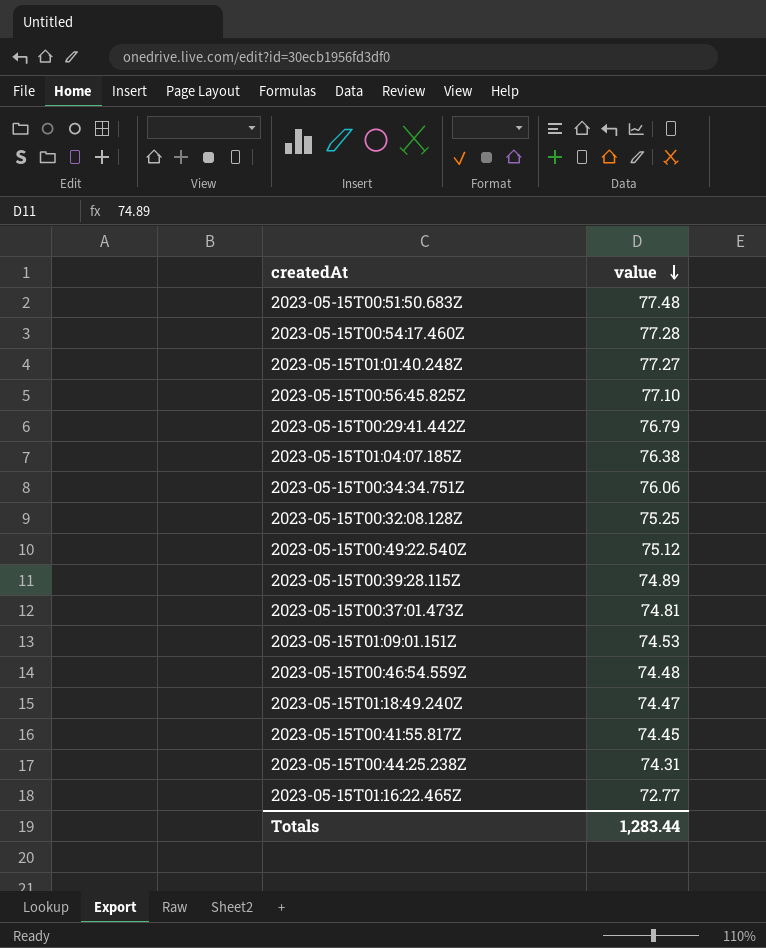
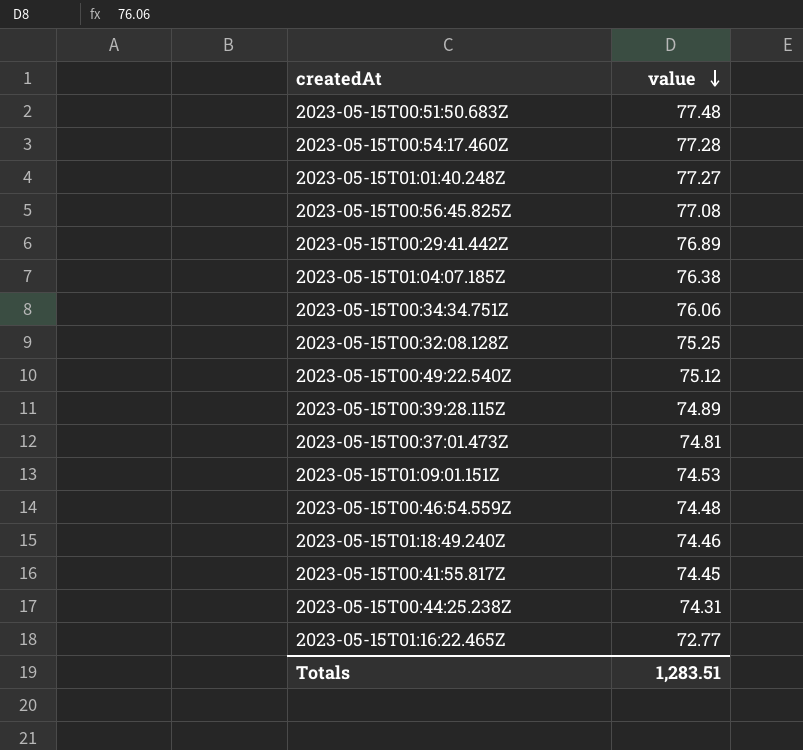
2023-05-15T00:56:45.825Z | value: 77.10 -> 77.08
2023-05-15T00:29:41.442Z | value: 76.79 -> 76.89
2023-05-15T01:18:49.240Z | value: 74.47 -> 74.46
Totals | value: 1,283.44 -> 1,283.51

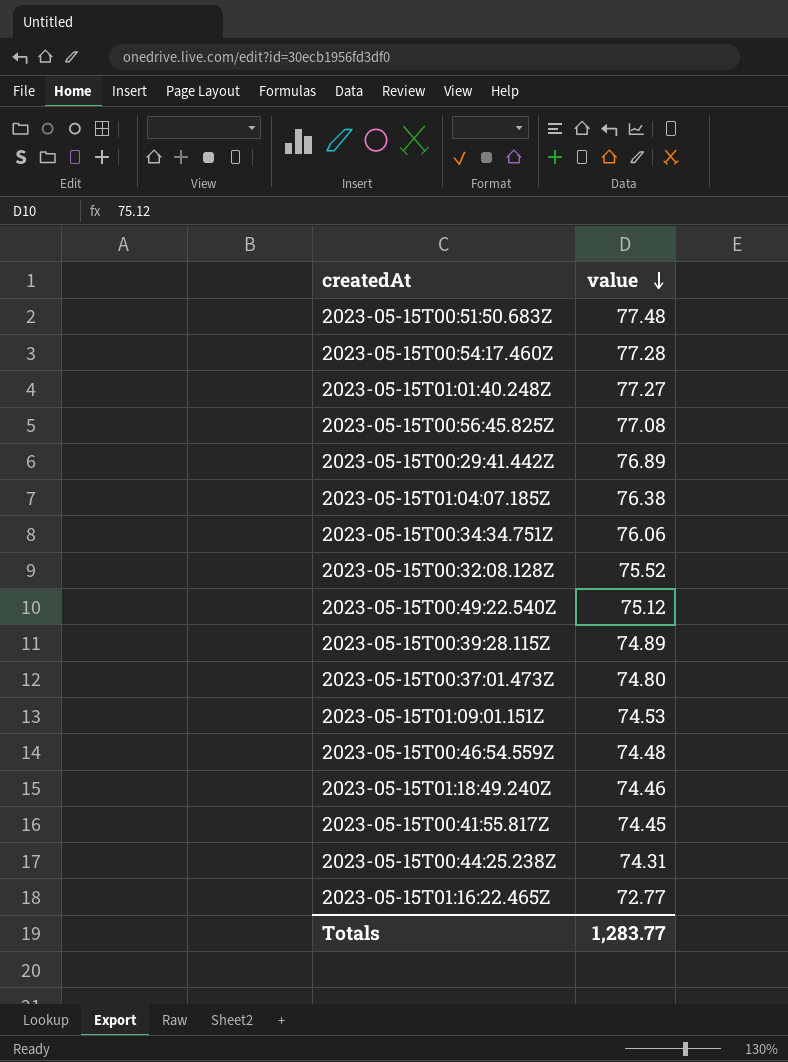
2023-05-15T00:32:08.128Z | value: 75.25 -> 75.52
2023-05-15T00:37:01.473Z | value: 74.81 -> 74.80
Totals | value: 1,283.51 -> 1,283.77

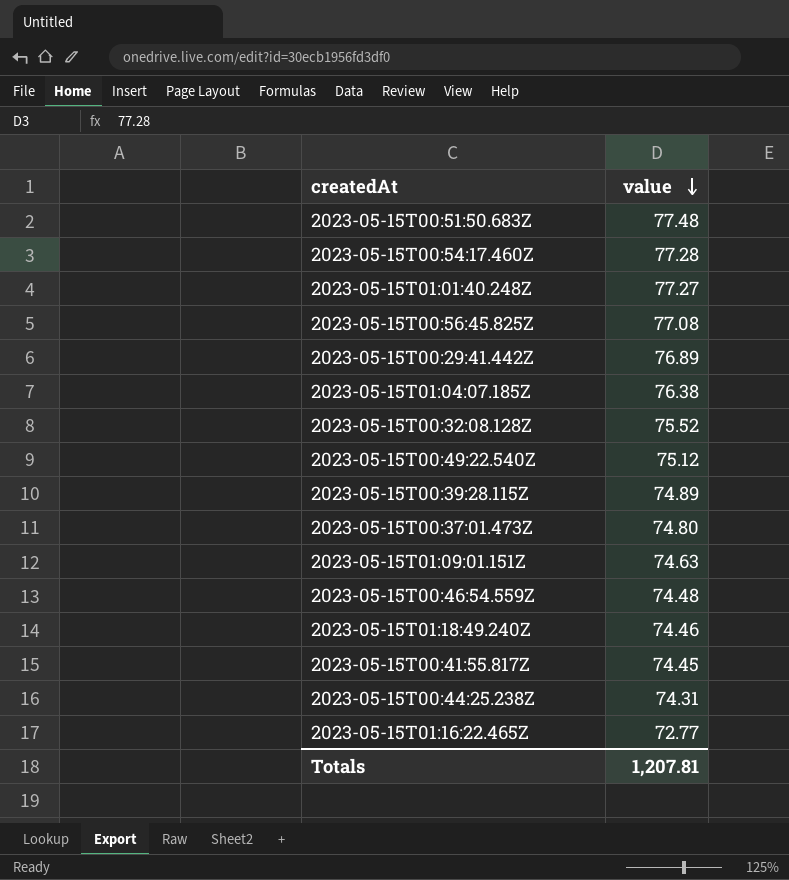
row 2023-05-15T00:34:34.751Z: 76.06 -> none
2023-05-15T01:09:01.151Z | value: 74.53 -> 74.63
Totals | value: 1,283.77 -> 1,207.81

